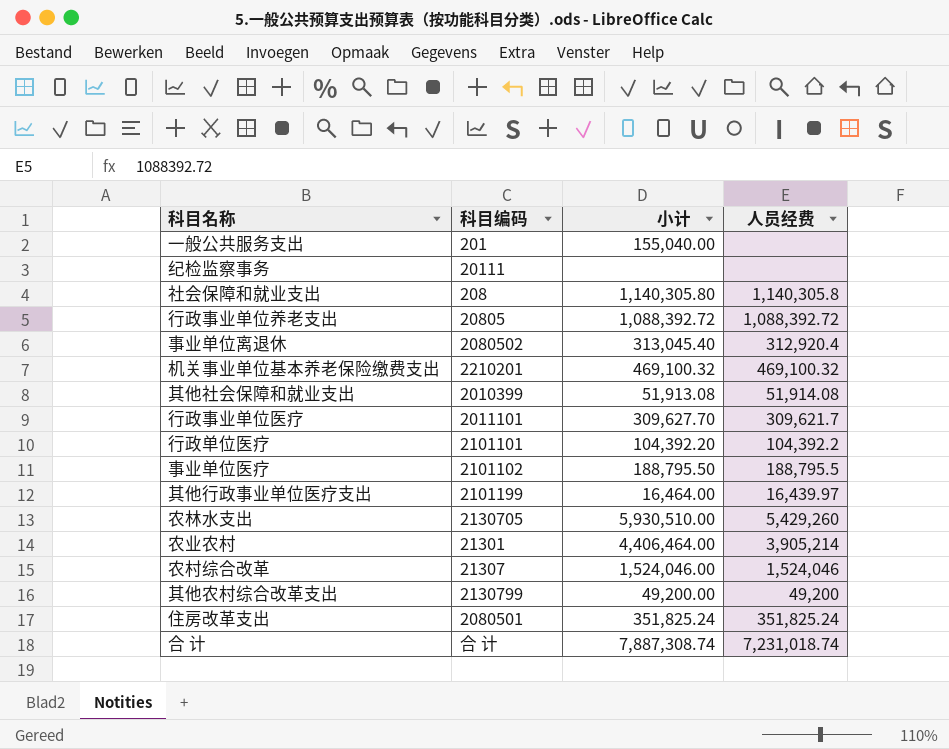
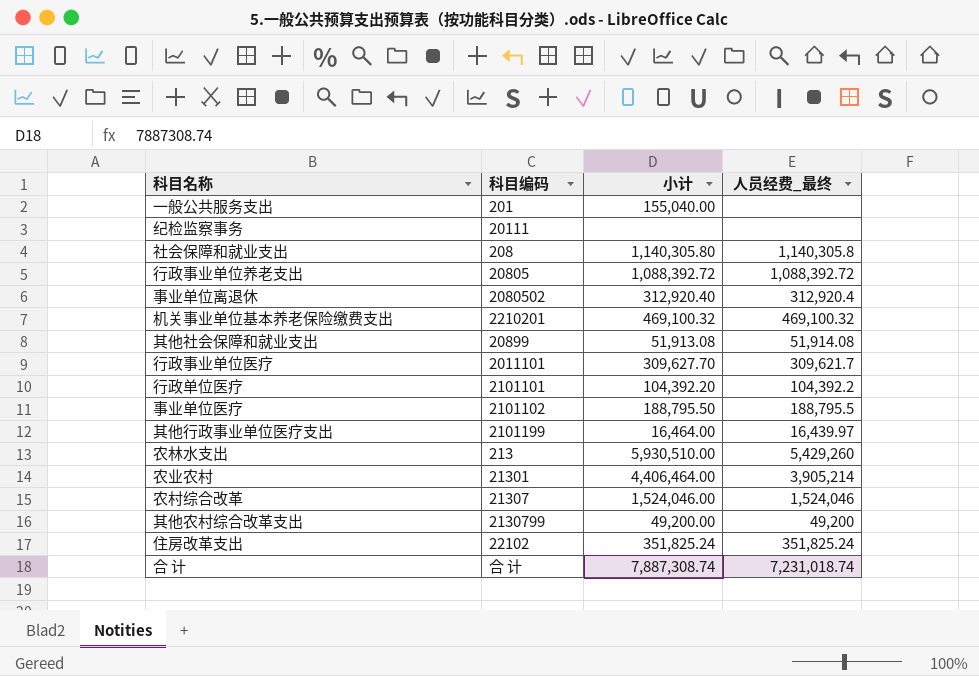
column name: 人员经费 -> 人员经费_最终
事业单位离退休 | 小计: 313,045.40 -> 312,920.40
其他社会保障和就业支出 | 科目编码: 2010399 -> 20899
农林水支出 | 科目编码: 2130705 -> 213
住房改革支出 | 科目编码: 2080501 -> 22102

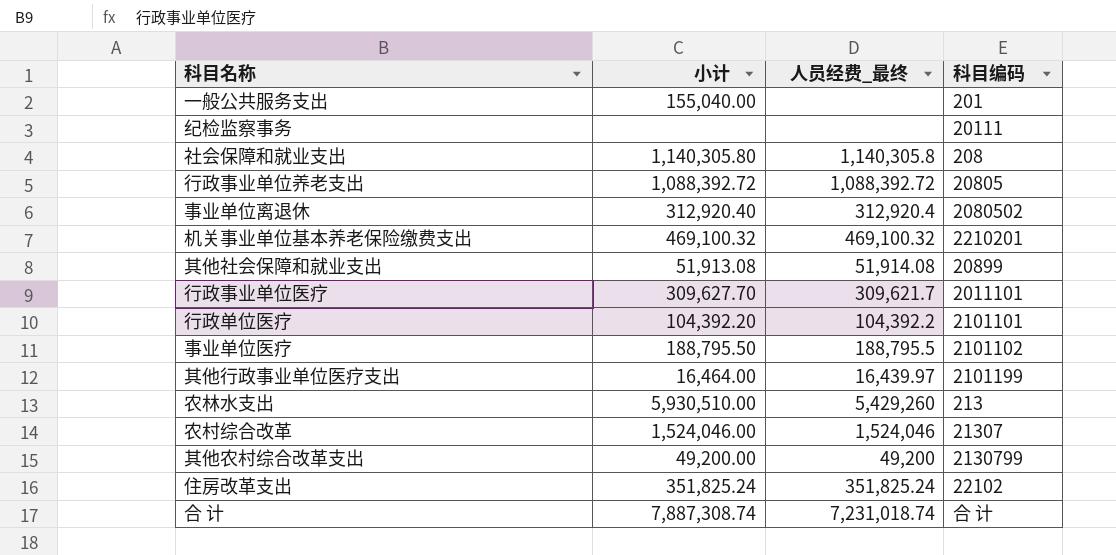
column 科目编码 | position: 2 -> 4
row 农业农村: 21301 | 4,406,464.00 | 3,905,214 -> none

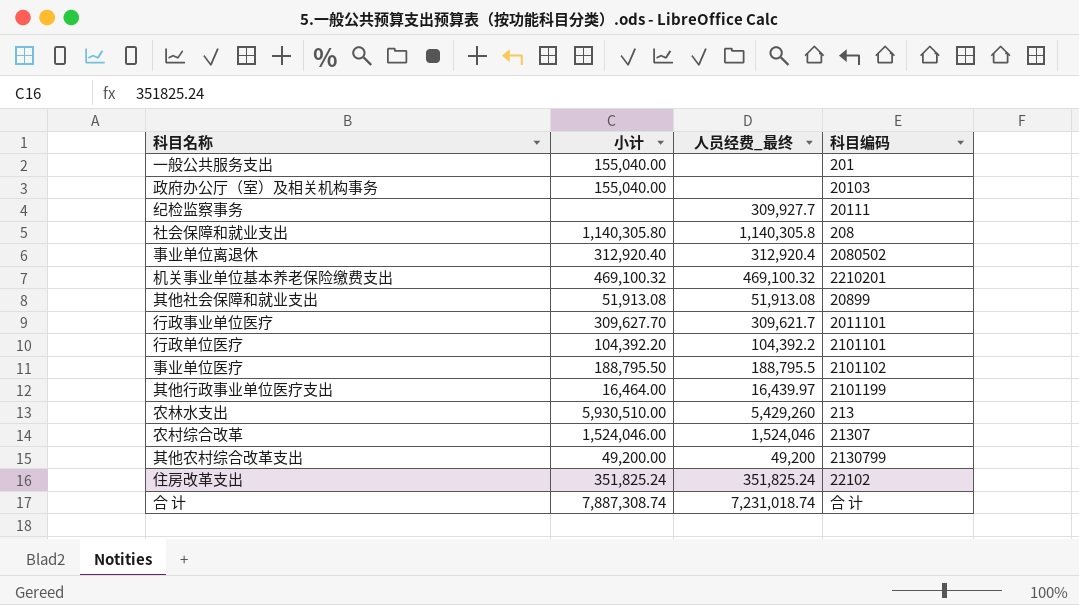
row 行政事业单位养老支出: 1,088,392.72 | 1,088,392.72 | 20805 -> none
row 政府办公厅（室）及相关机构事务: none -> 155,040.00 | none | 20103
纪检监察事务 | 人员经费_最终: none -> 309,927.7
其他社会保障和就业支出 | 人员经费_最终: 51,914.08 -> 51,913.08

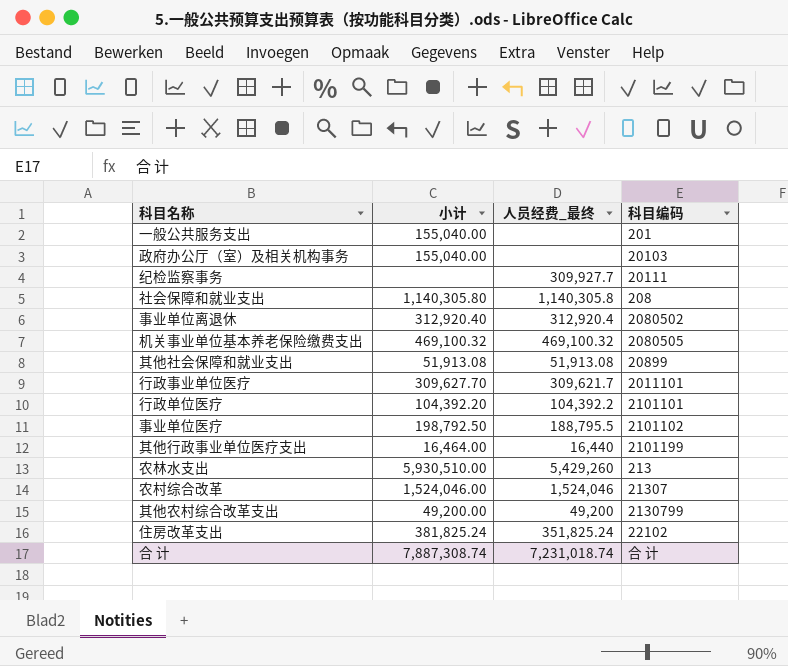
机关事业单位基本养老保险缴费支出 | 科目编码: 2210201 -> 2080505
事业单位医疗 | 小计: 188,795.50 -> 198,792.50
其他行政事业单位医疗支出 | 人员经费_最终: 16,439.97 -> 16,440
住房改革支出 | 小计: 351,825.24 -> 381,825.24

